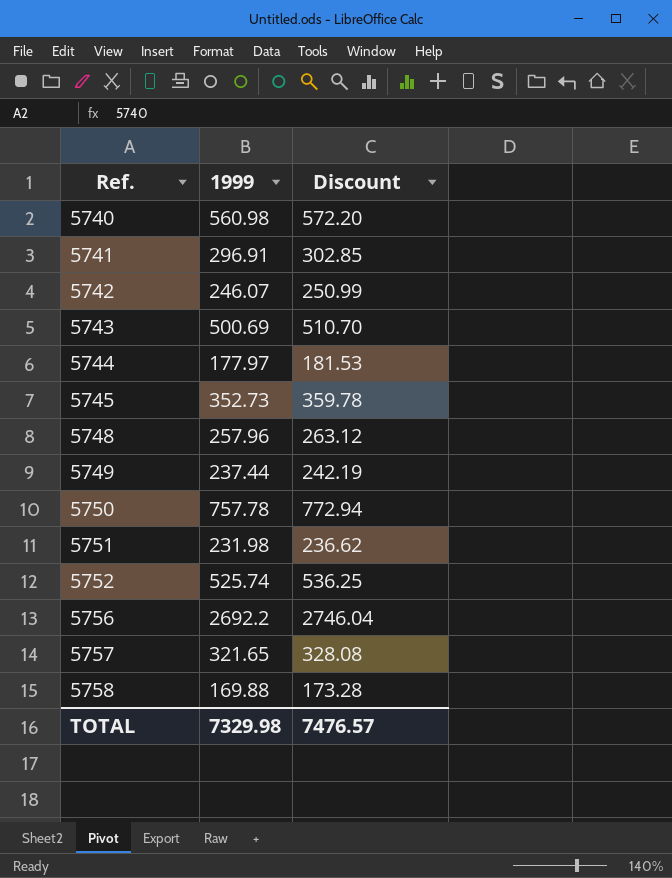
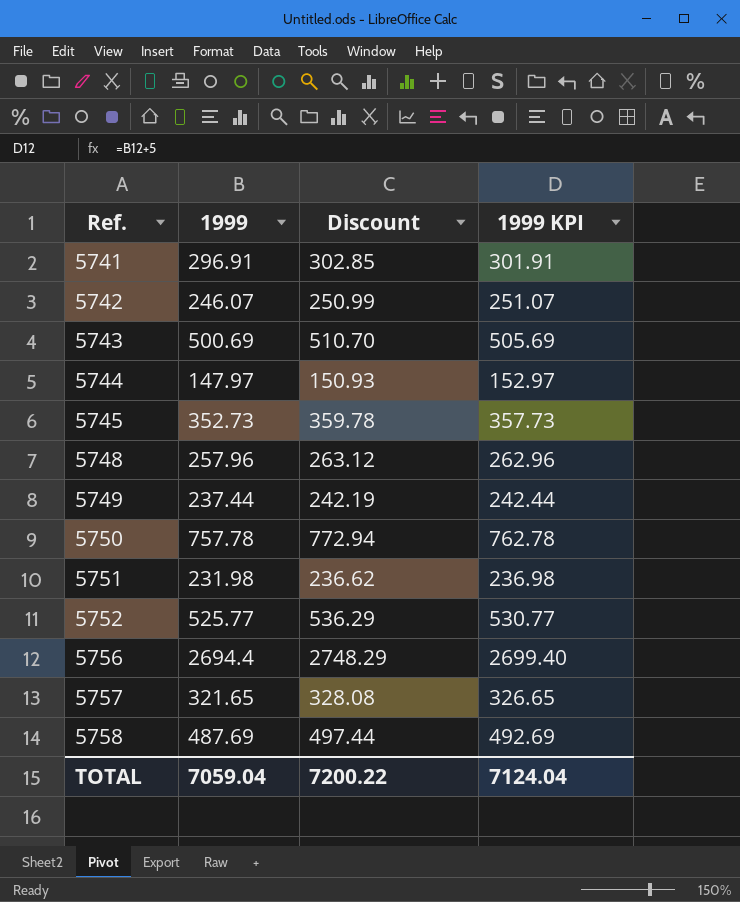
column 1999 KPI | formula: none -> [1999] + 5
row 5740: 560.98 | 572.20 -> none
5744 | 1999: 177.97 -> 147.97
5744 | Discount: 181.53 -> 150.93
5752 | 1999: 525.74 -> 525.77
5752 | Discount: 536.25 -> 536.29
5756 | 1999: 2692.2 -> 2694.4
5756 | Discount: 2746.04 -> 2748.29
5758 | 1999: 169.88 -> 487.69
5758 | Discount: 173.28 -> 497.44
TOTAL | 1999: 7329.98 -> 7059.04
TOTAL | Discount: 7476.57 -> 7200.22

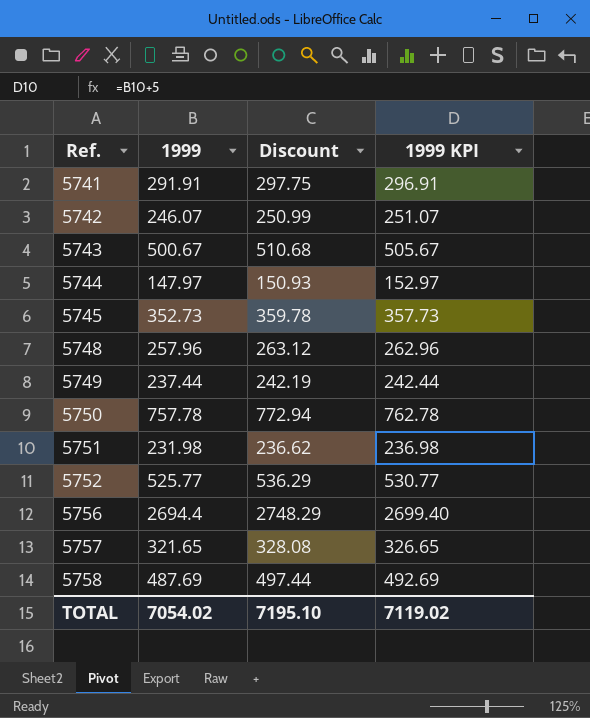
5741 | 1999: 296.91 -> 291.91
5741 | Discount: 302.85 -> 297.75
5741 | 1999 KPI: 301.91 -> 296.91
5743 | 1999: 500.69 -> 500.67
5743 | Discount: 510.70 -> 510.68
5743 | 1999 KPI: 505.69 -> 505.67
TOTAL | 1999: 7059.04 -> 7054.02
TOTAL | Discount: 7200.22 -> 7195.10
TOTAL | 1999 KPI: 7124.04 -> 7119.02

